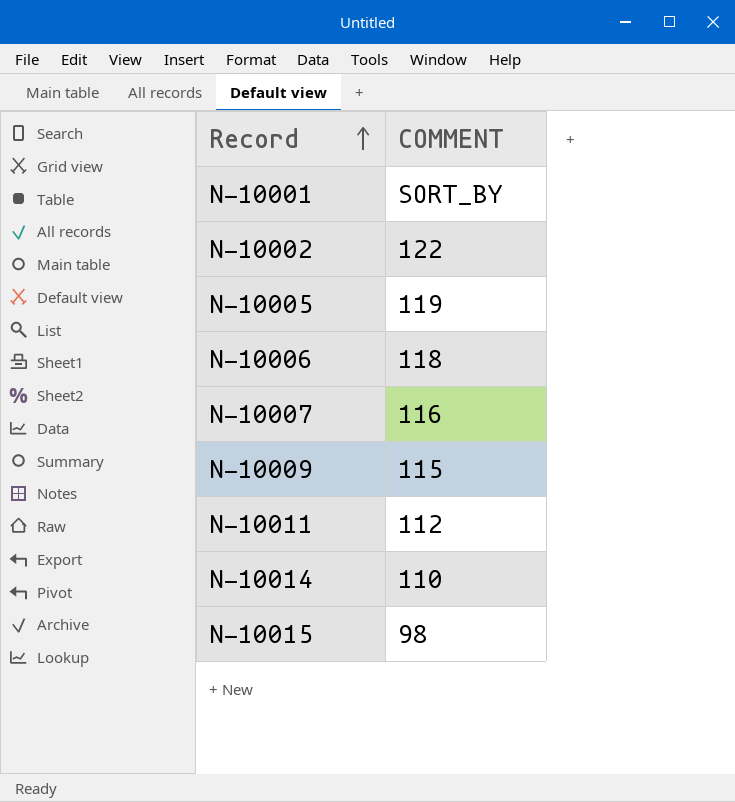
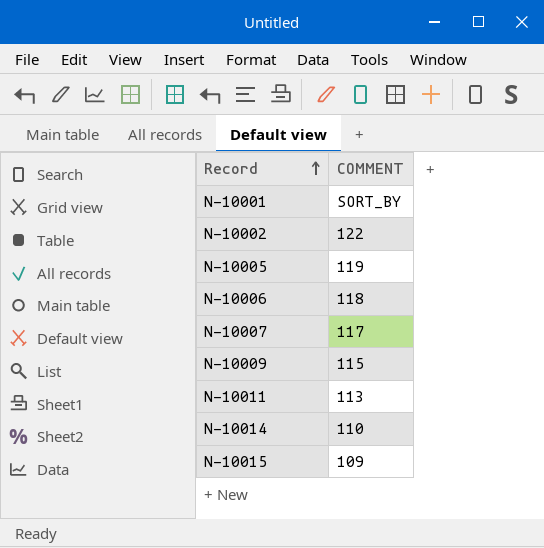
N-10007 | COMMENT: 116 -> 117
N-10011 | COMMENT: 112 -> 113
N-10015 | COMMENT: 98 -> 109

